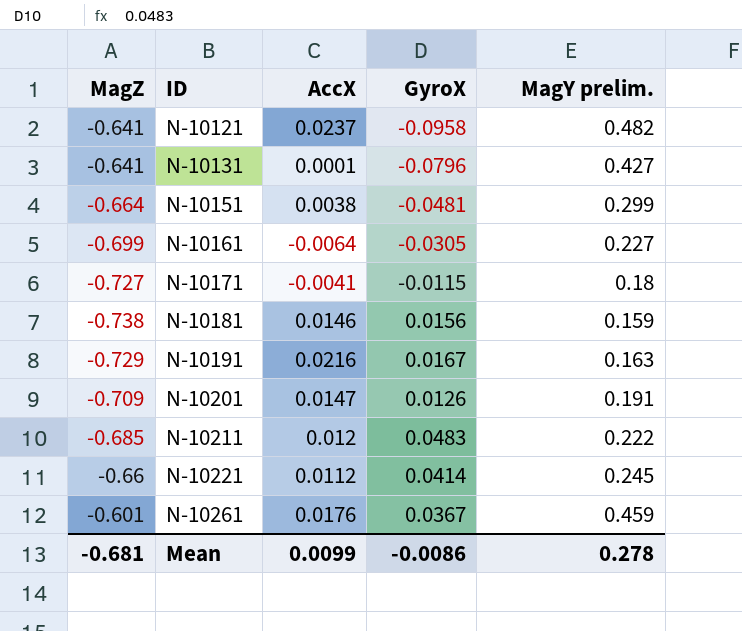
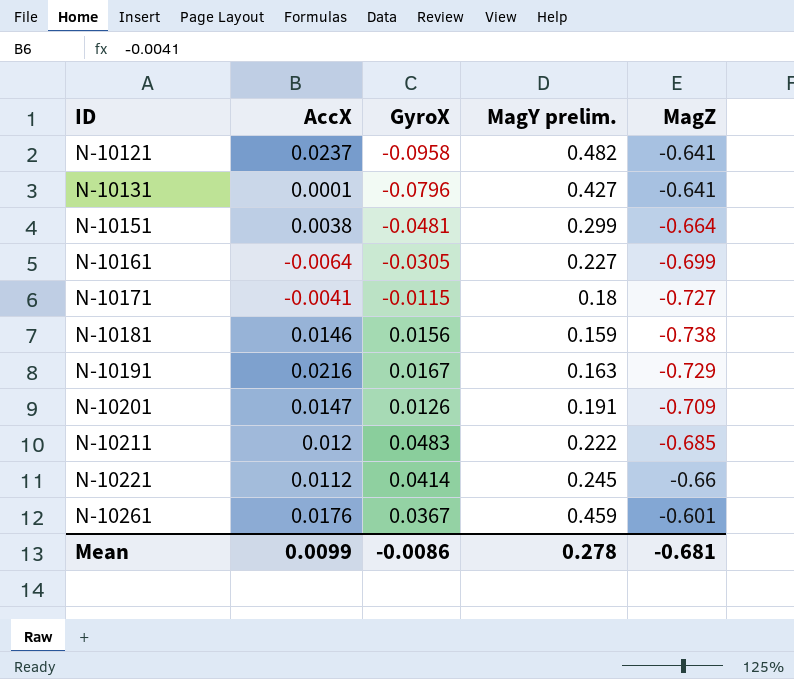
column MagZ | position: 1 -> 5

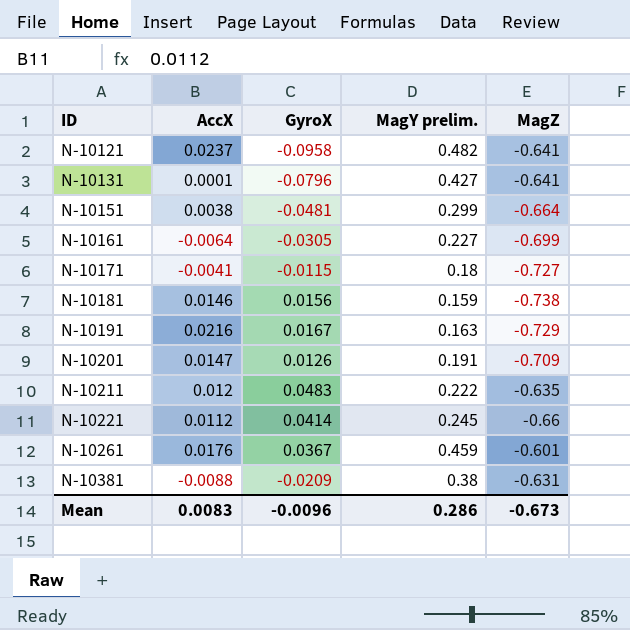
N-10211 | MagZ: -0.685 -> -0.635
row N-10381: none -> -0.0088 | -0.0209 | 0.38 | -0.631
Mean | AccX: 0.0099 -> 0.0083
Mean | GyroX: -0.0086 -> -0.0096
Mean | MagY prelim.: 0.278 -> 0.286
Mean | MagZ: -0.681 -> -0.673

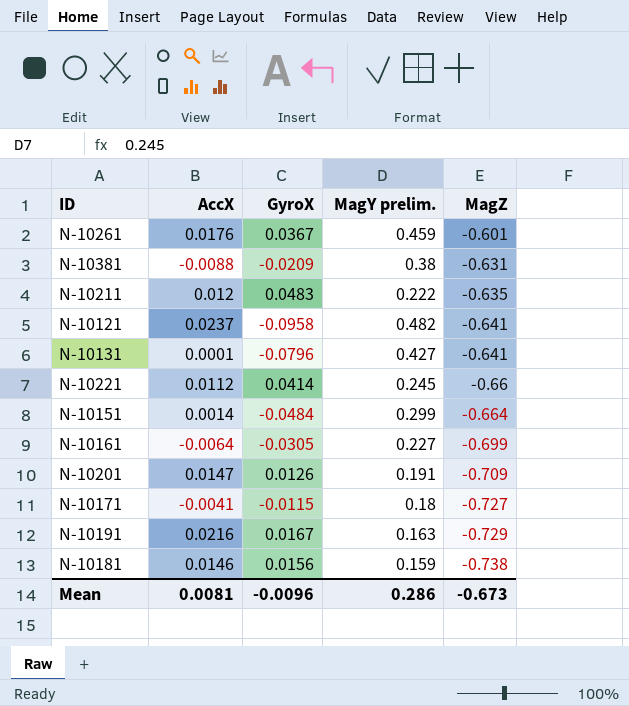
row order: ID ascending -> MagZ descending
N-10151 | AccX: 0.0038 -> 0.0014
N-10151 | GyroX: -0.0481 -> -0.0484
Mean | AccX: 0.0083 -> 0.0081

